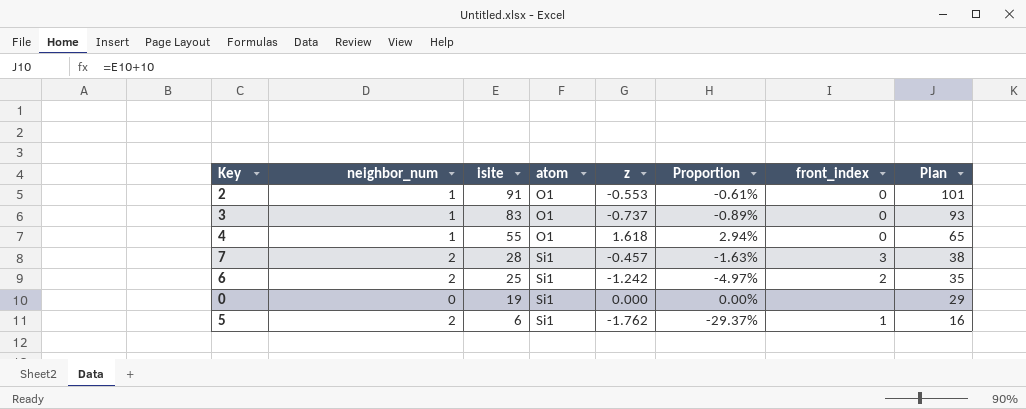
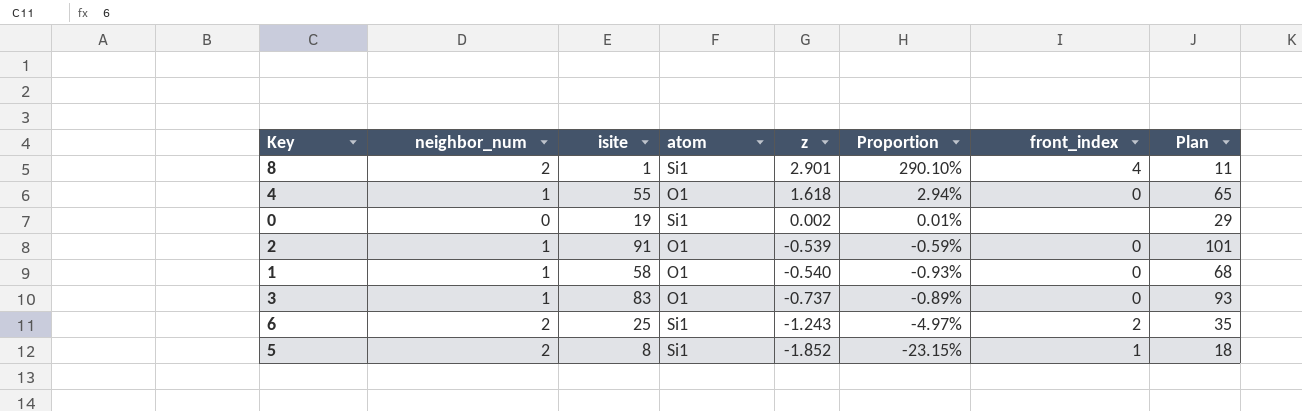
row order: isite descending -> z descending
row 7: 2 | 28 | Si1 | -0.457 | -1.63% | 3 | 38 -> none
row 8: none -> 2 | 1 | Si1 | 2.901 | 290.10% | 4 | 11
0 | z: 0.000 -> 0.002
0 | Proportion: 0.00% -> 0.01%
2 | z: -0.553 -> -0.539
2 | Proportion: -0.61% -> -0.59%
row 1: none -> 1 | 58 | O1 | -0.540 | -0.93% | 0 | 68
6 | z: -1.242 -> -1.243
5 | isite: 6 -> 8
5 | z: -1.762 -> -1.852
5 | Proportion: -29.37% -> -23.15%
5 | Plan: 16 -> 18

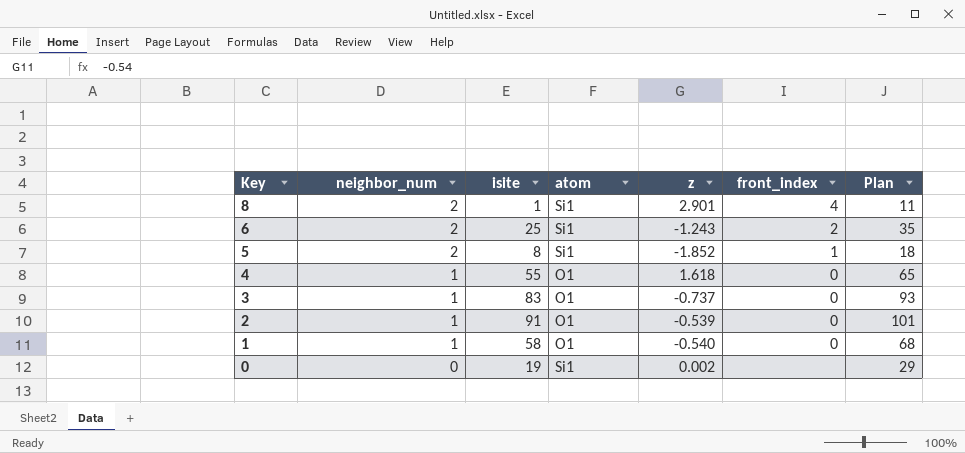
row order: z descending -> Key descending
column Proportion | formula: [z] / [isite] -> none

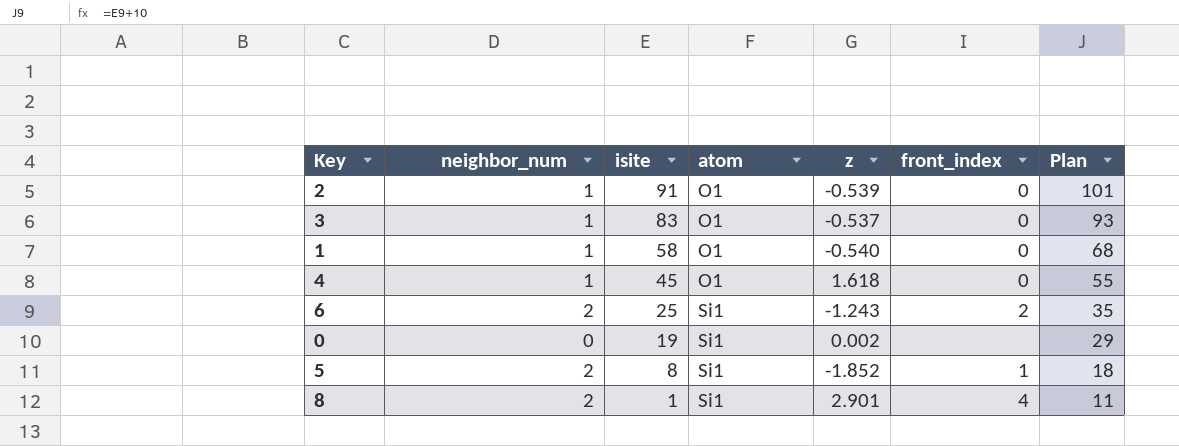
row order: Key descending -> isite descending
3 | z: -0.737 -> -0.537
4 | isite: 55 -> 45
4 | Plan: 65 -> 55

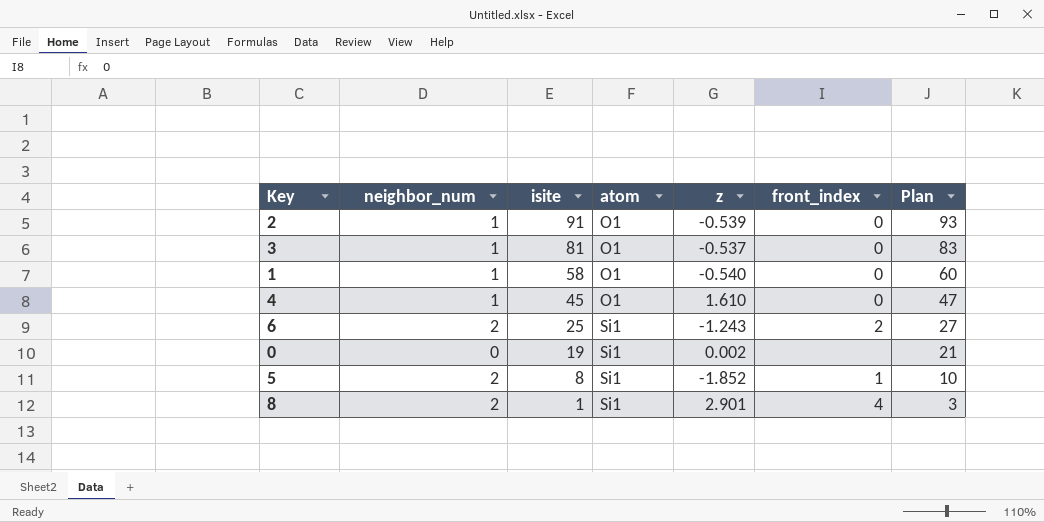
column Plan | formula: [isite] + 10 -> [isite] + 2
3 | isite: 83 -> 81
4 | z: 1.618 -> 1.610

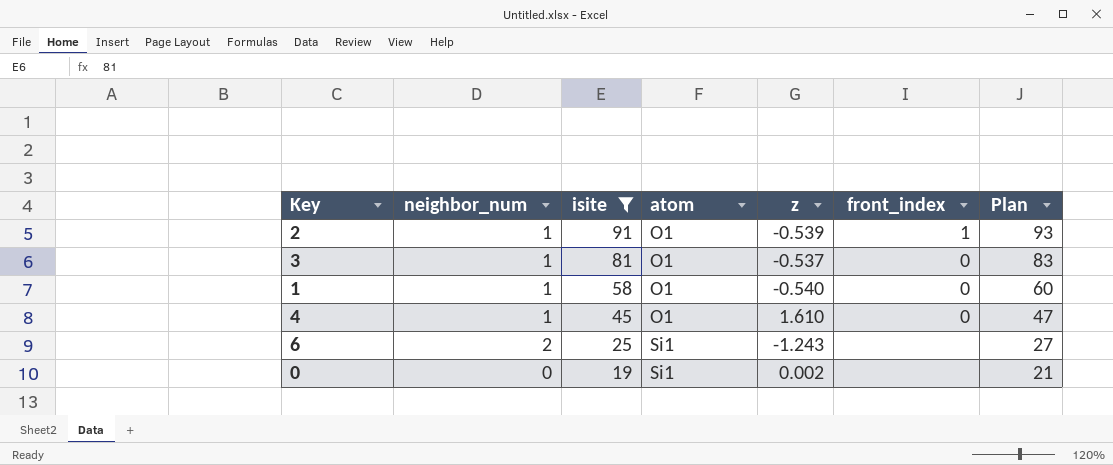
filter: none -> isite >= 19
2 | front_index: 0 -> 1
6 | front_index: 2 -> none

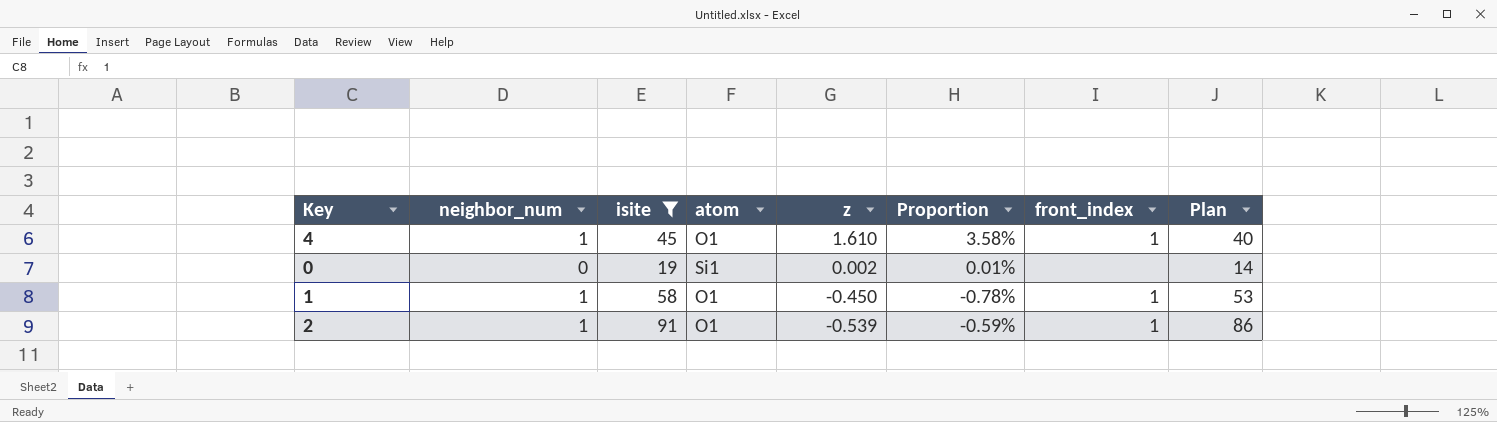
row order: isite descending -> z descending
column Proportion | formula: none -> [z] / [isite]
column Plan | formula: [isite] + 2 -> [isite] - 5
row 3: 1 | 81 | O1 | -0.537 | 0 | 83 -> none
row 6: 2 | 25 | Si1 | -1.243 | none | 27 -> none
4 | front_index: 0 -> 1
1 | z: -0.540 -> -0.450
1 | front_index: 0 -> 1

